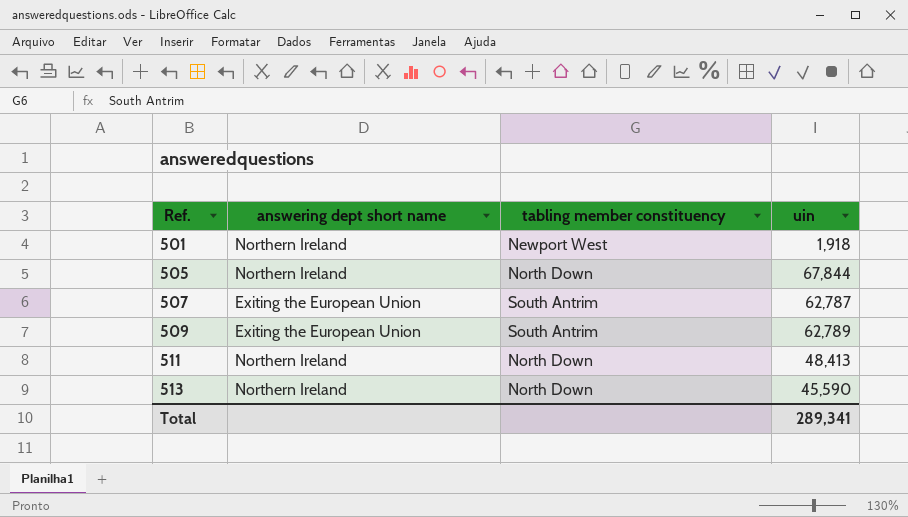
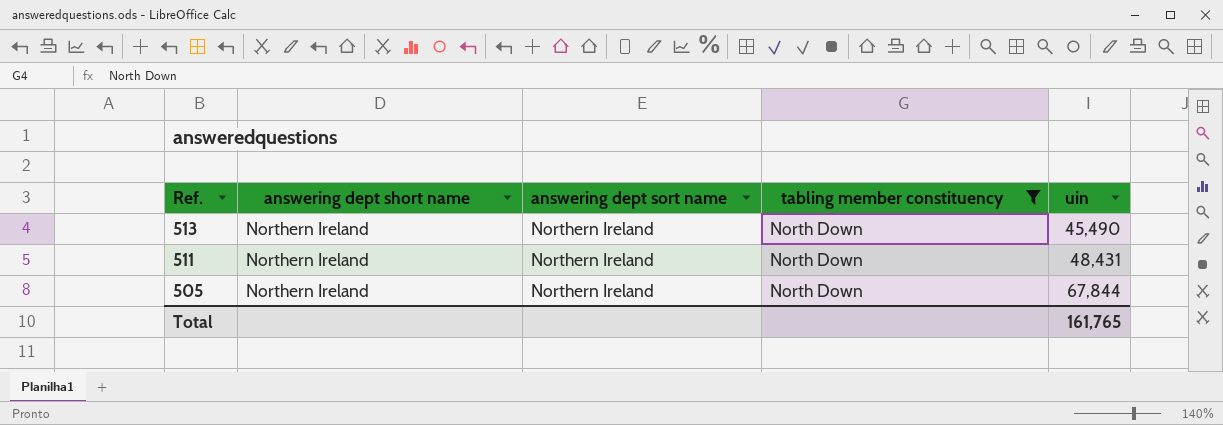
filter: none -> tabling member constituency = North Down
row order: Ref. ascending -> Ref. descending
column answering dept sort name | position: none -> 3
513 | uin: 45,590 -> 45,490
511 | uin: 48,413 -> 48,431
Total | uin: 289,341 -> 161,765

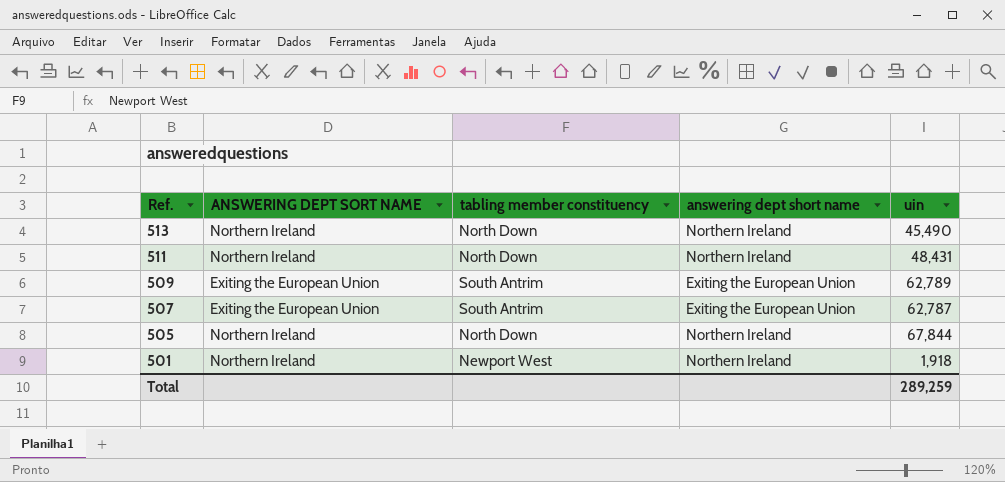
filter: tabling member constituency = North Down -> none
column name: answering dept sort name -> ANSWERING DEPT SORT NAME
column answering dept short name | position: 2 -> 4
Total | uin: 161,765 -> 289,259

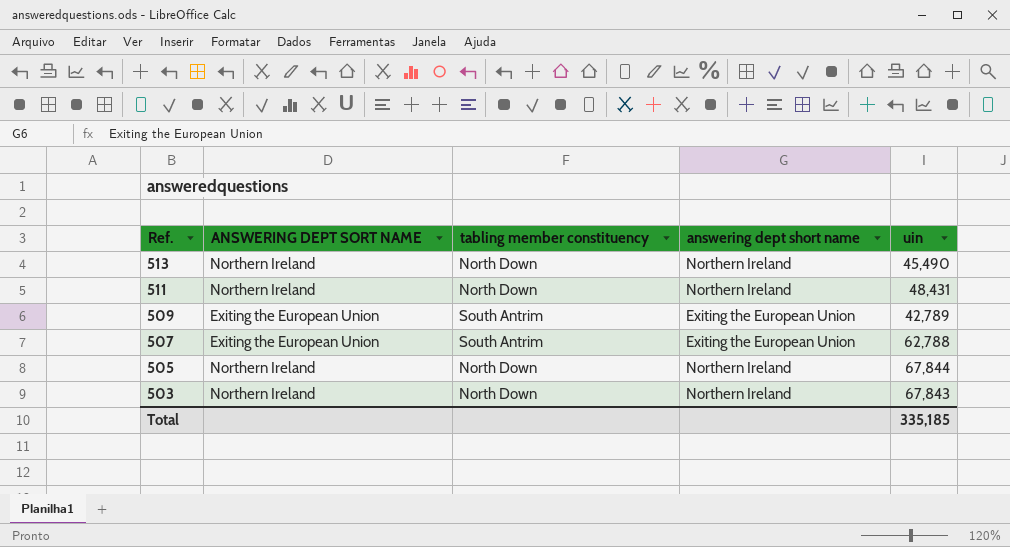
row 501: Northern Ireland | Newport West | Northern Ireland | 1,918 -> none
509 | uin: 62,789 -> 42,789
507 | uin: 62,787 -> 62,788
row 503: none -> Northern Ireland | North Down | Northern Ireland | 67,843
Total | uin: 289,259 -> 335,185

